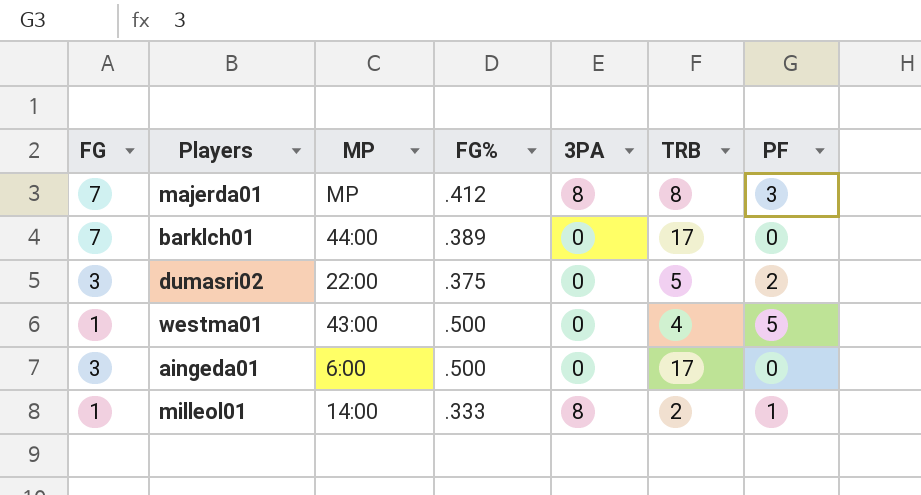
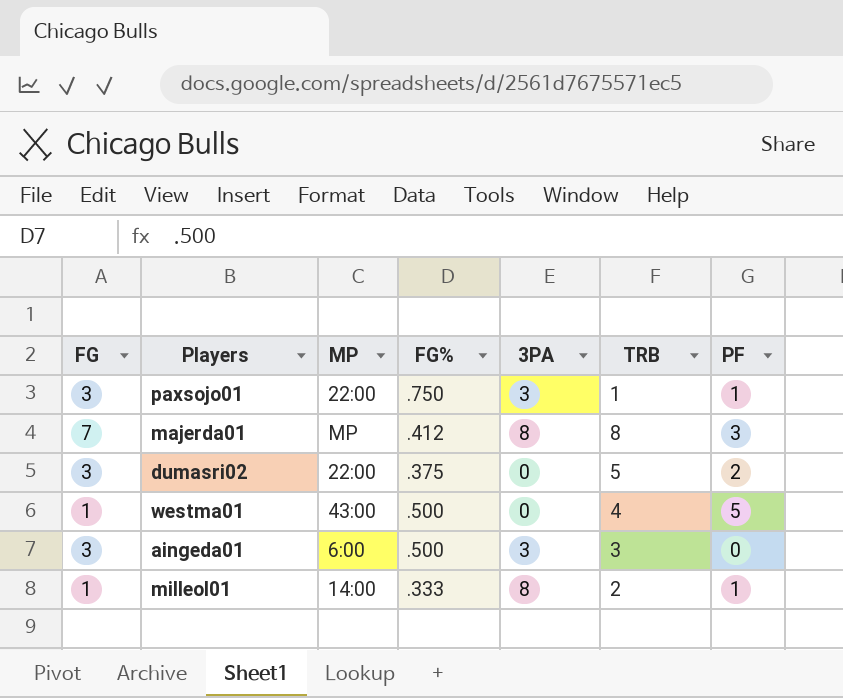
row barklch01: 7 | 44:00 | .389 | 0 | 17 | 0 -> none
row paxsojo01: none -> 3 | 22:00 | .750 | 3 | 1 | 1
aingeda01 | 3PA: 0 -> 3
aingeda01 | TRB: 17 -> 3

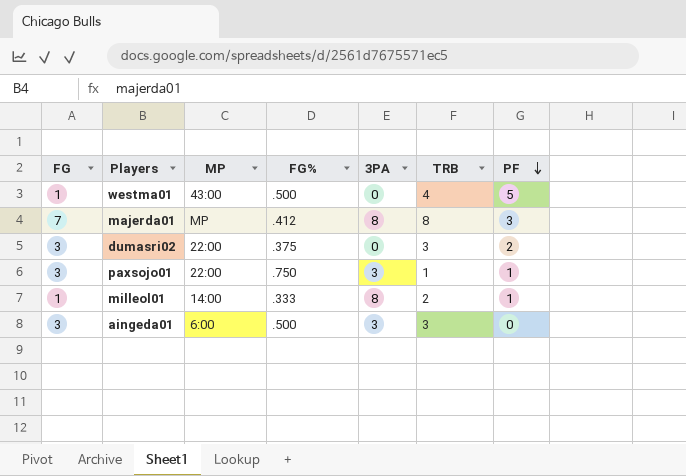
row order: none -> PF descending
dumasri02 | TRB: 5 -> 3

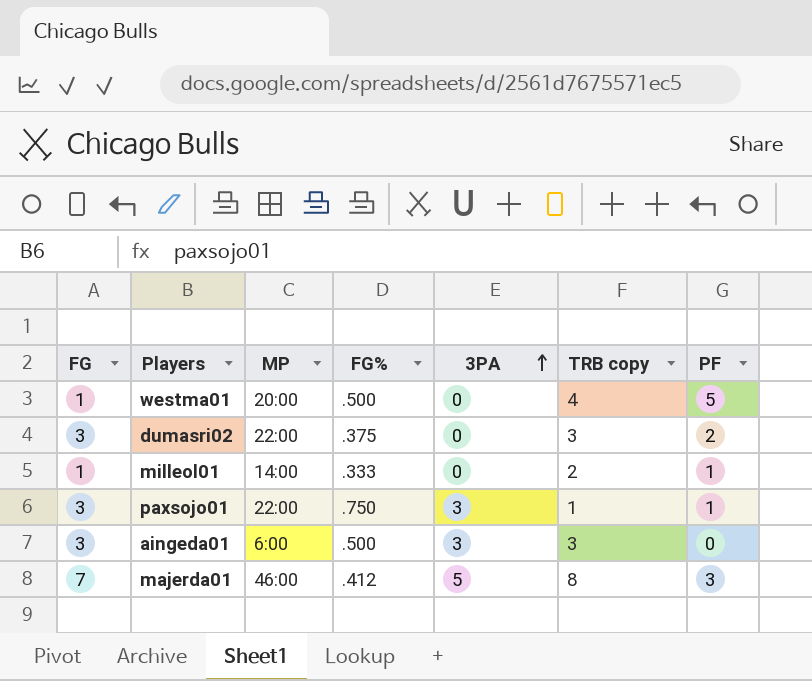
row order: PF descending -> 3PA ascending
column name: TRB -> TRB copy
westma01 | MP: 43:00 -> 20:00
milleol01 | 3PA: 8 -> 0
majerda01 | MP: MP -> 46:00
majerda01 | 3PA: 8 -> 5

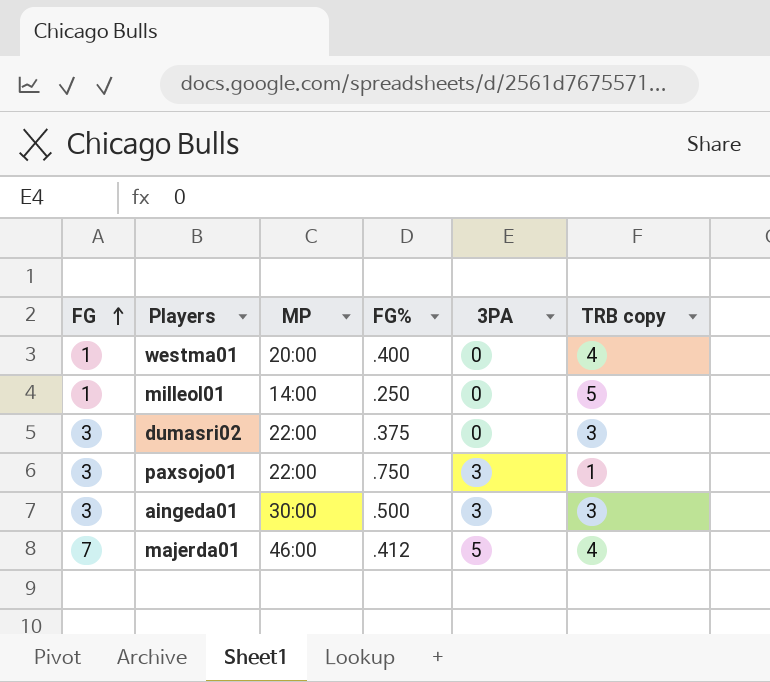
row order: 3PA ascending -> FG ascending
column PF | position: 7 -> none
westma01 | FG%: .500 -> .400
milleol01 | FG%: .333 -> .250
milleol01 | TRB copy: 2 -> 5
aingeda01 | MP: 6:00 -> 30:00
majerda01 | TRB copy: 8 -> 4

